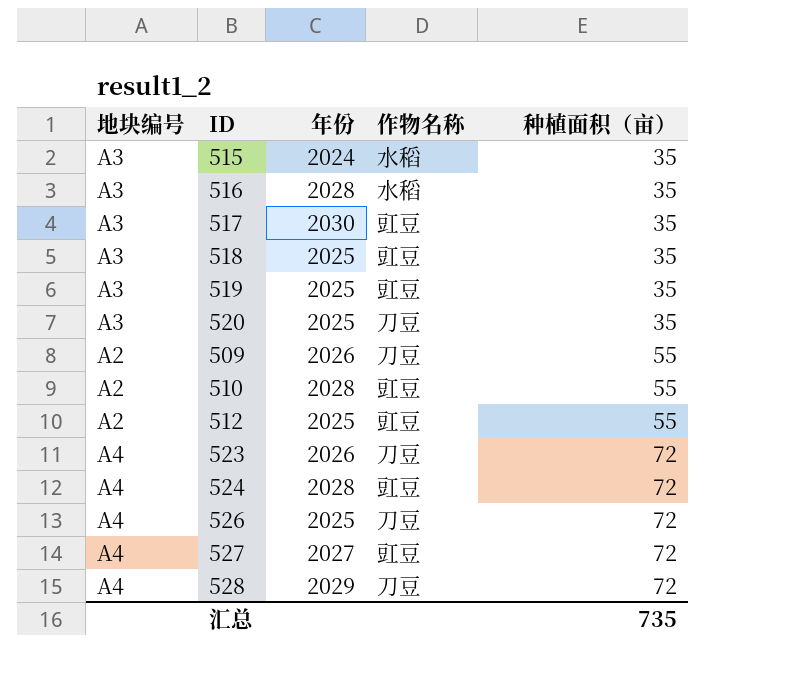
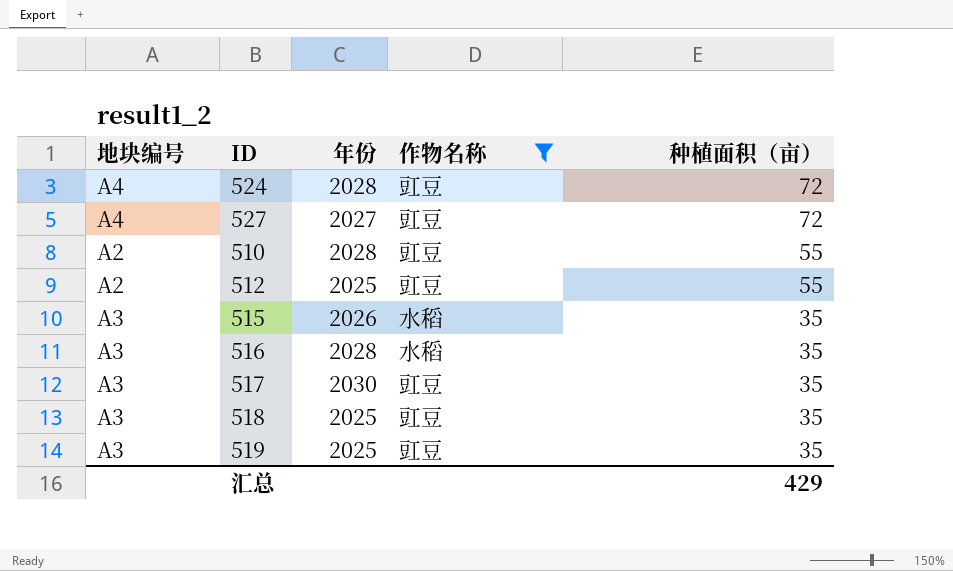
filter: none -> 作物名称 != 刀豆
row order: 种植面积（亩） ascending -> 种植面积（亩） descending
515 | 年份: 2024 -> 2026
汇总 | 种植面积（亩）: 735 -> 429

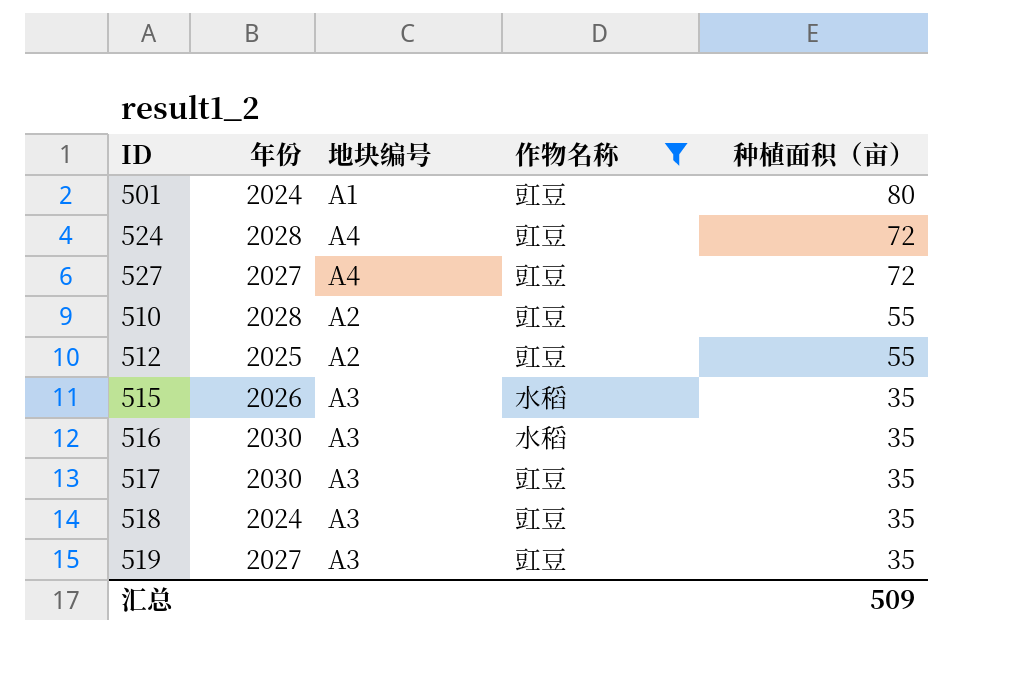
column 地块编号 | position: 1 -> 3
row 501: none -> 2024 | A1 | 豇豆 | 80
516 | 年份: 2028 -> 2030
518 | 年份: 2025 -> 2024
519 | 年份: 2025 -> 2027
汇总 | 种植面积（亩）: 429 -> 509

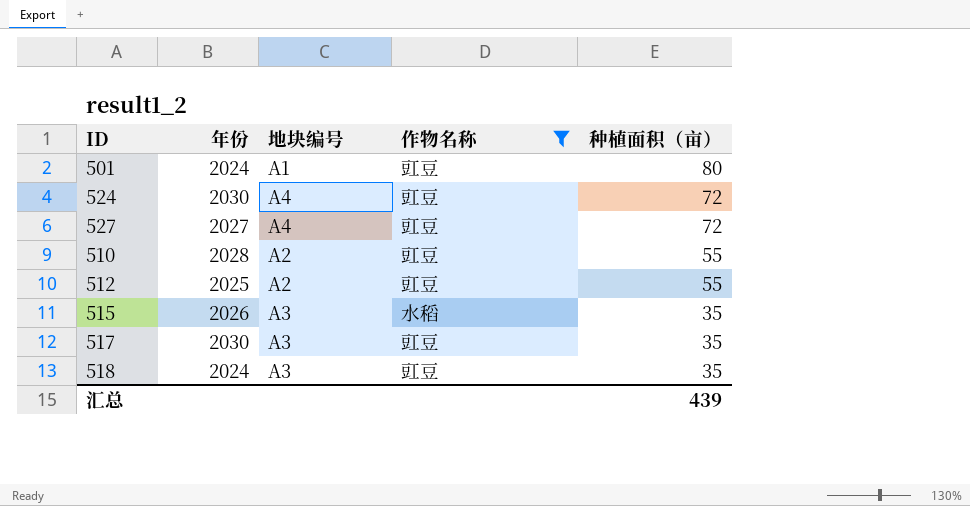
row 516: 2030 | A3 | 水稻 | 35 -> none
row 519: 2027 | A3 | 豇豆 | 35 -> none
524 | 年份: 2028 -> 2030
汇总 | 种植面积（亩）: 509 -> 439

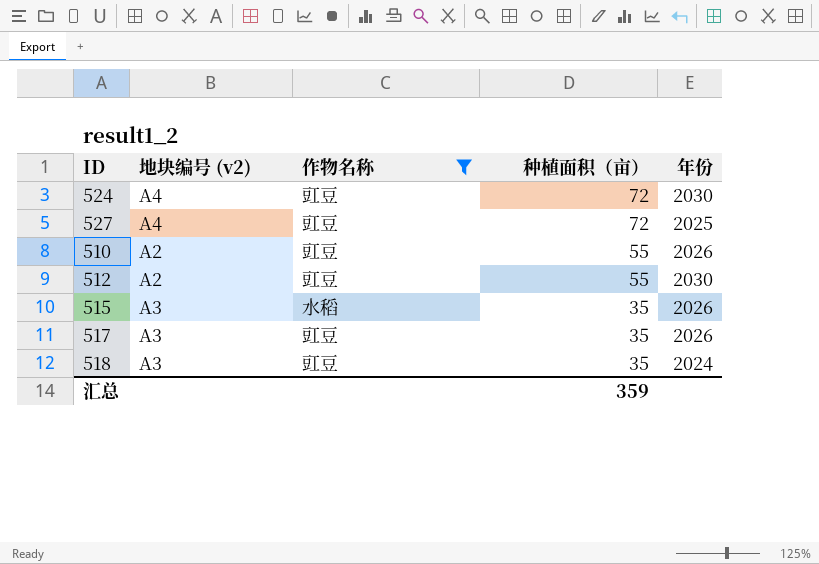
column name: 地块编号 -> 地块编号 (v2)
column 年份 | position: 2 -> 5
row 501: 2024 | A1 | 豇豆 | 80 -> none
527 | 年份: 2027 -> 2025
510 | 年份: 2028 -> 2026
512 | 年份: 2025 -> 2030
517 | 年份: 2030 -> 2026
汇总 | 种植面积（亩）: 439 -> 359

